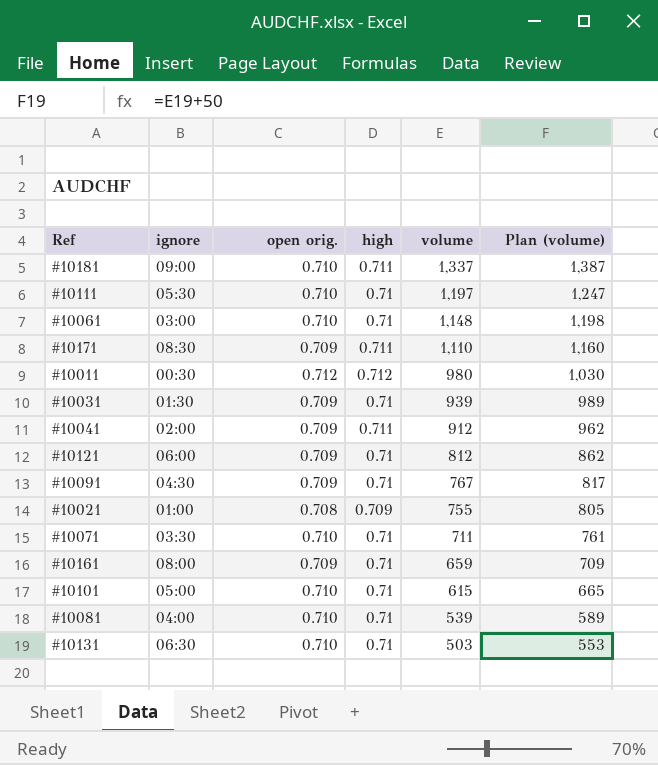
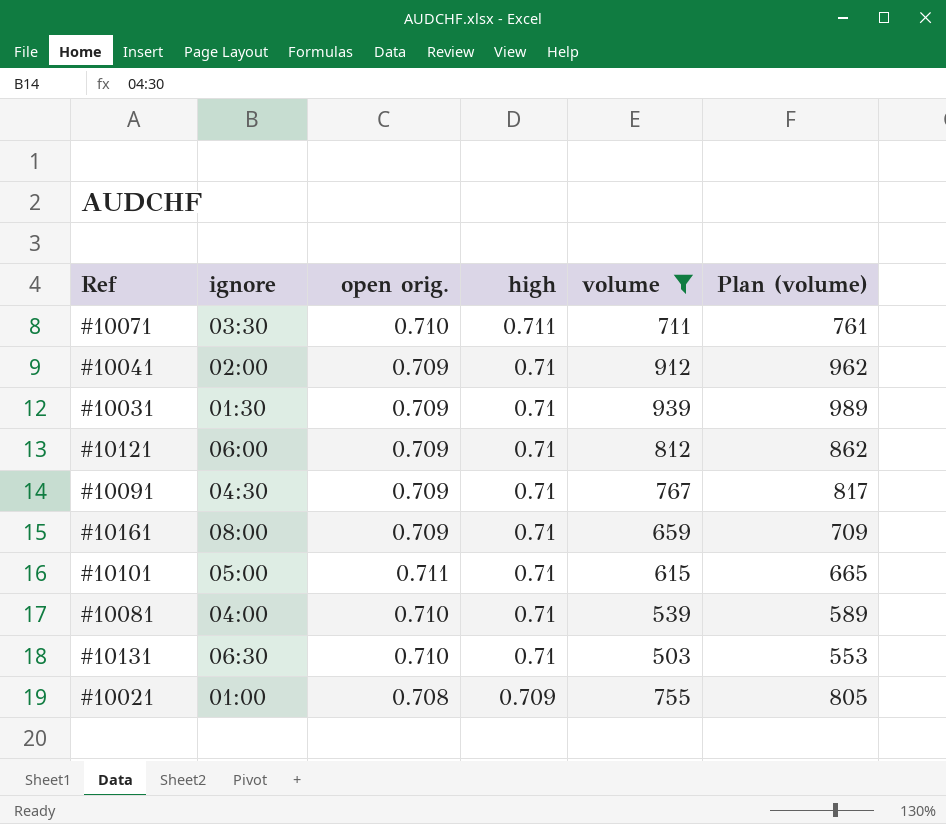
filter: none -> volume <= 939
row order: volume descending -> high descending
#10071 | high: 0.71 -> 0.711
#10041 | high: 0.711 -> 0.71
#10101 | open orig.: 0.710 -> 0.711

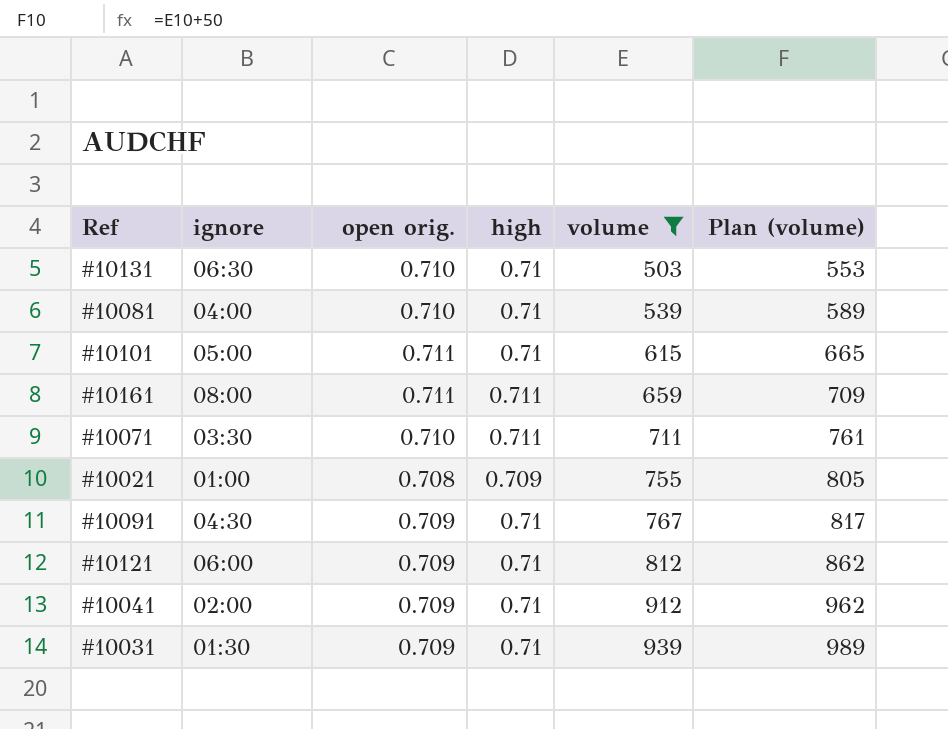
row order: high descending -> volume ascending
#10161 | open orig.: 0.709 -> 0.711
#10161 | high: 0.71 -> 0.711

